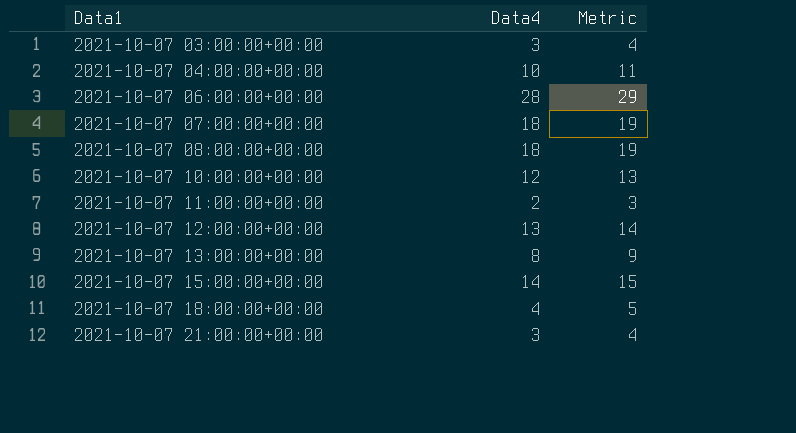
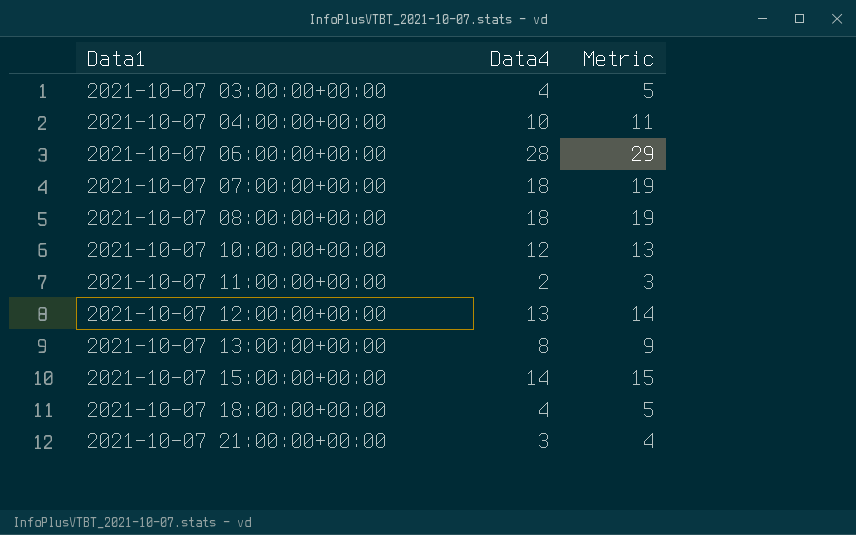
2021-10-07 03:00:00+00:00 | Data4: 3 -> 4
2021-10-07 03:00:00+00:00 | Metric: 4 -> 5

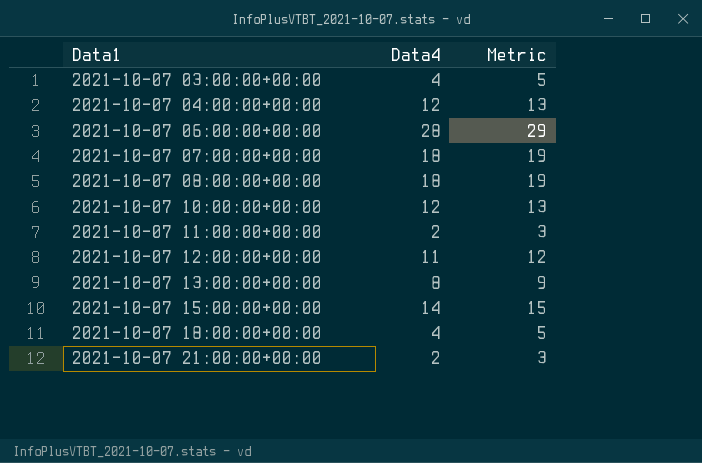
2021-10-07 04:00:00+00:00 | Data4: 10 -> 12
2021-10-07 04:00:00+00:00 | Metric: 11 -> 13
2021-10-07 12:00:00+00:00 | Data4: 13 -> 11
2021-10-07 12:00:00+00:00 | Metric: 14 -> 12
2021-10-07 21:00:00+00:00 | Data4: 3 -> 2
2021-10-07 21:00:00+00:00 | Metric: 4 -> 3

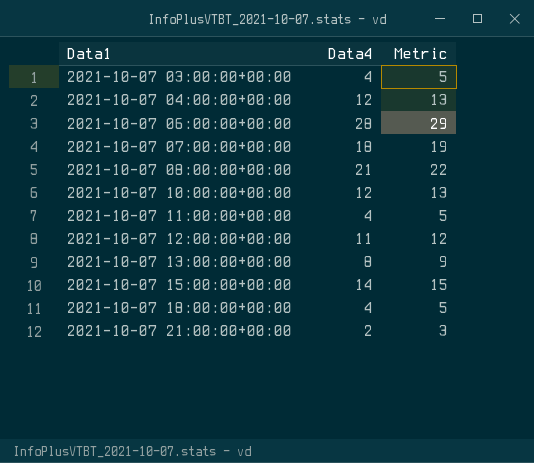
2021-10-07 08:00:00+00:00 | Data4: 18 -> 21
2021-10-07 08:00:00+00:00 | Metric: 19 -> 22
2021-10-07 11:00:00+00:00 | Data4: 2 -> 4
2021-10-07 11:00:00+00:00 | Metric: 3 -> 5

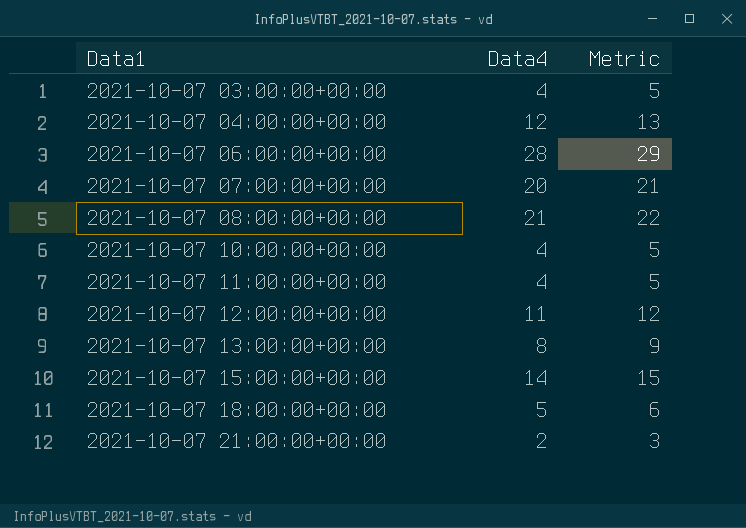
2021-10-07 07:00:00+00:00 | Data4: 18 -> 20
2021-10-07 07:00:00+00:00 | Metric: 19 -> 21
2021-10-07 10:00:00+00:00 | Data4: 12 -> 4
2021-10-07 10:00:00+00:00 | Metric: 13 -> 5
2021-10-07 18:00:00+00:00 | Data4: 4 -> 5
2021-10-07 18:00:00+00:00 | Metric: 5 -> 6

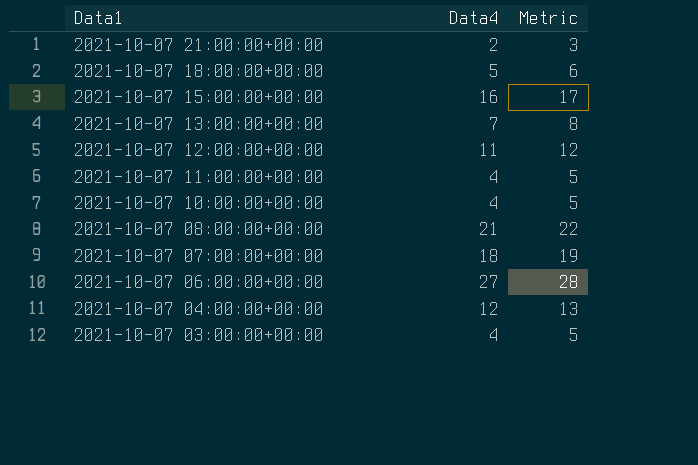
row order: Data1 ascending -> Data1 descending
2021-10-07 15:00:00+00:00 | Data4: 14 -> 16
2021-10-07 15:00:00+00:00 | Metric: 15 -> 17
2021-10-07 13:00:00+00:00 | Data4: 8 -> 7
2021-10-07 13:00:00+00:00 | Metric: 9 -> 8
2021-10-07 07:00:00+00:00 | Data4: 20 -> 18
2021-10-07 07:00:00+00:00 | Metric: 21 -> 19
2021-10-07 06:00:00+00:00 | Data4: 28 -> 27
2021-10-07 06:00:00+00:00 | Metric: 29 -> 28

